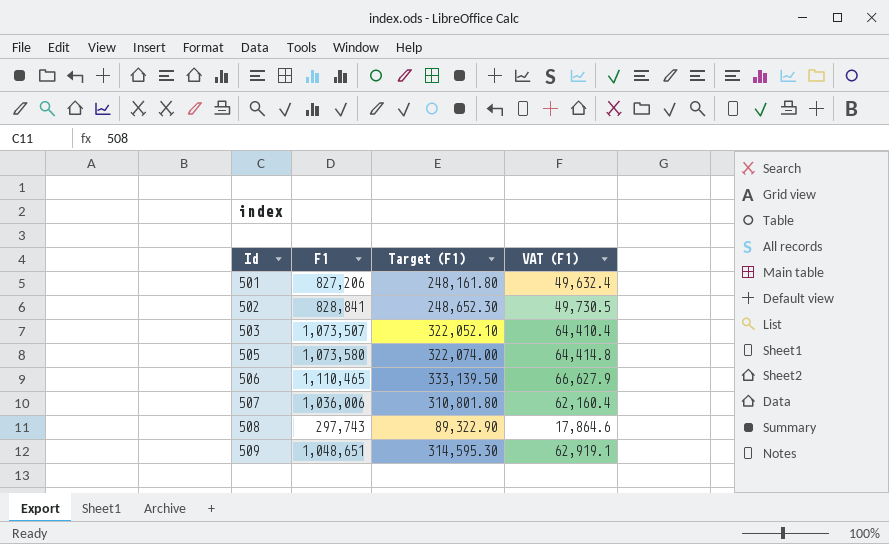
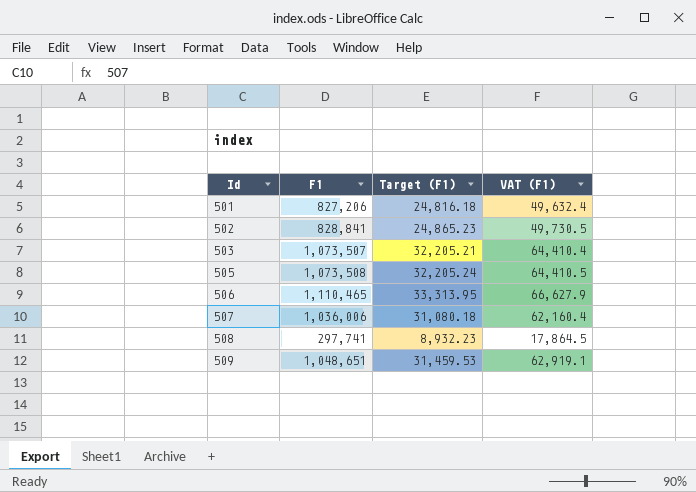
column Target (F1) | formula: [F1] * 0.3 -> [F1] * 0.03
505 | F1: 1,073,580 -> 1,073,508
505 | VAT (F1): 64,414.8 -> 64,410.5
508 | F1: 297,743 -> 297,741
508 | VAT (F1): 17,864.6 -> 17,864.5

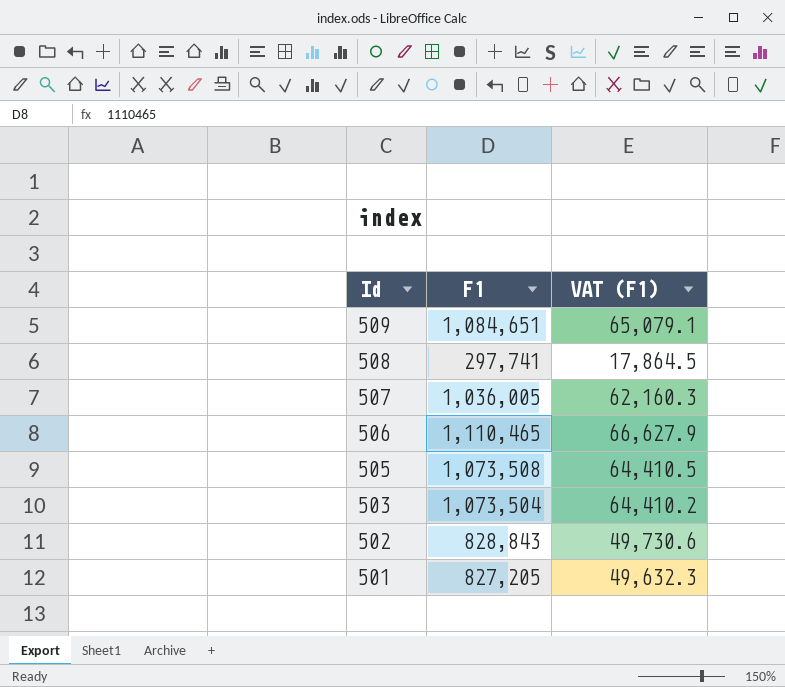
row order: Id ascending -> Id descending
column Target (F1) | formula: [F1] * 0.03 -> none
509 | F1: 1,048,651 -> 1,084,651
509 | VAT (F1): 62,919.1 -> 65,079.1
507 | F1: 1,036,006 -> 1,036,005
507 | VAT (F1): 62,160.4 -> 62,160.3
503 | F1: 1,073,507 -> 1,073,504
503 | VAT (F1): 64,410.4 -> 64,410.2
502 | F1: 828,841 -> 828,843
502 | VAT (F1): 49,730.5 -> 49,730.6
501 | F1: 827,206 -> 827,205
501 | VAT (F1): 49,632.4 -> 49,632.3

